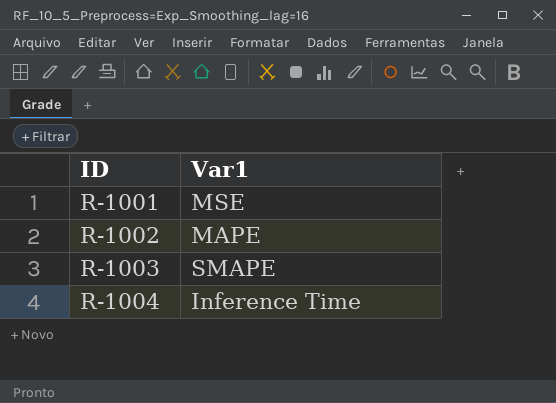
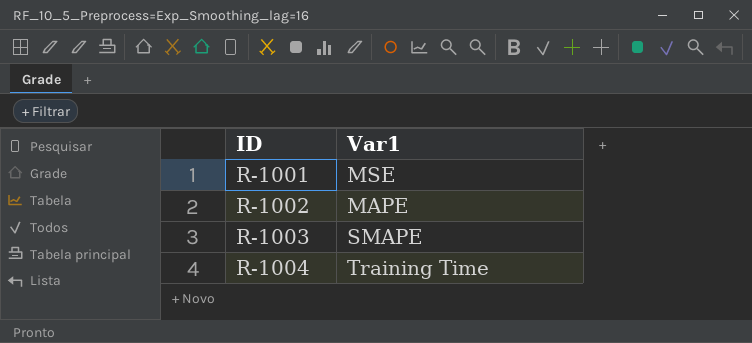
R-1004 | Var1: Inference Time -> Training Time

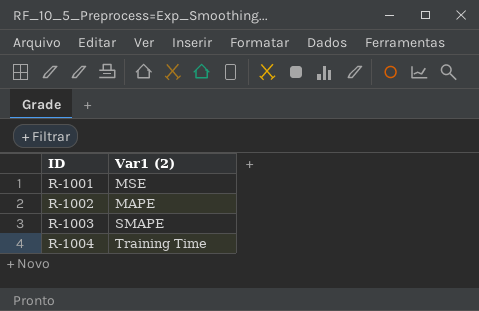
column name: Var1 -> Var1 (2)

